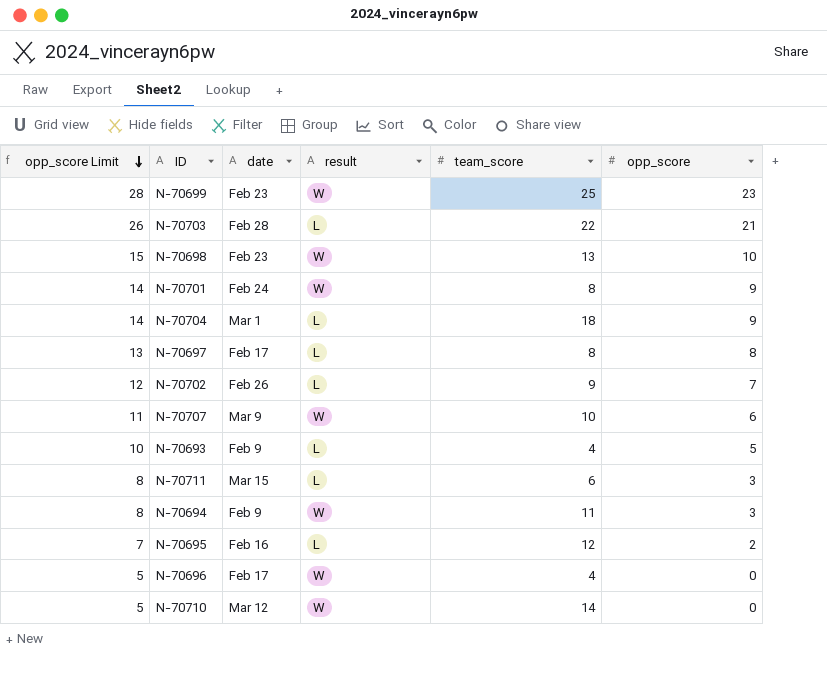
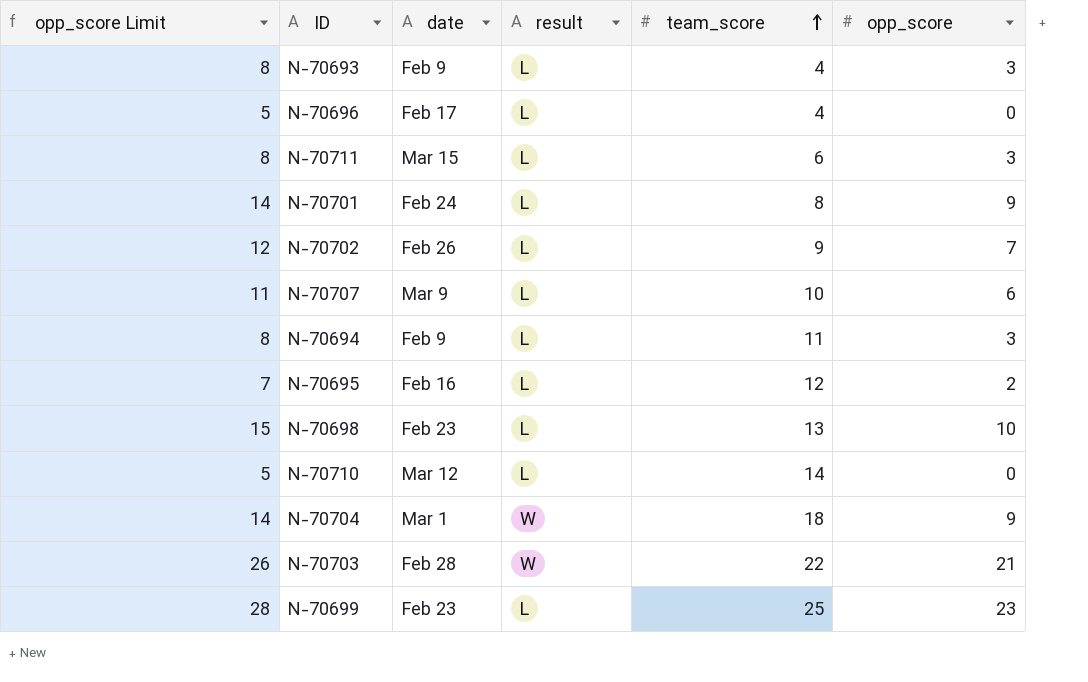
row order: opp_score Limit descending -> team_score ascending
row N-70697: 13 | Feb 17 | L | 8 | 8 -> none
N-70693 | opp_score Limit: 10 -> 8
N-70693 | opp_score: 5 -> 3
N-70696 | result: W -> L
N-70701 | result: W -> L
N-70707 | result: W -> L
N-70694 | result: W -> L
N-70698 | result: W -> L
N-70710 | result: W -> L
N-70704 | result: L -> W
N-70703 | result: L -> W
N-70699 | result: W -> L

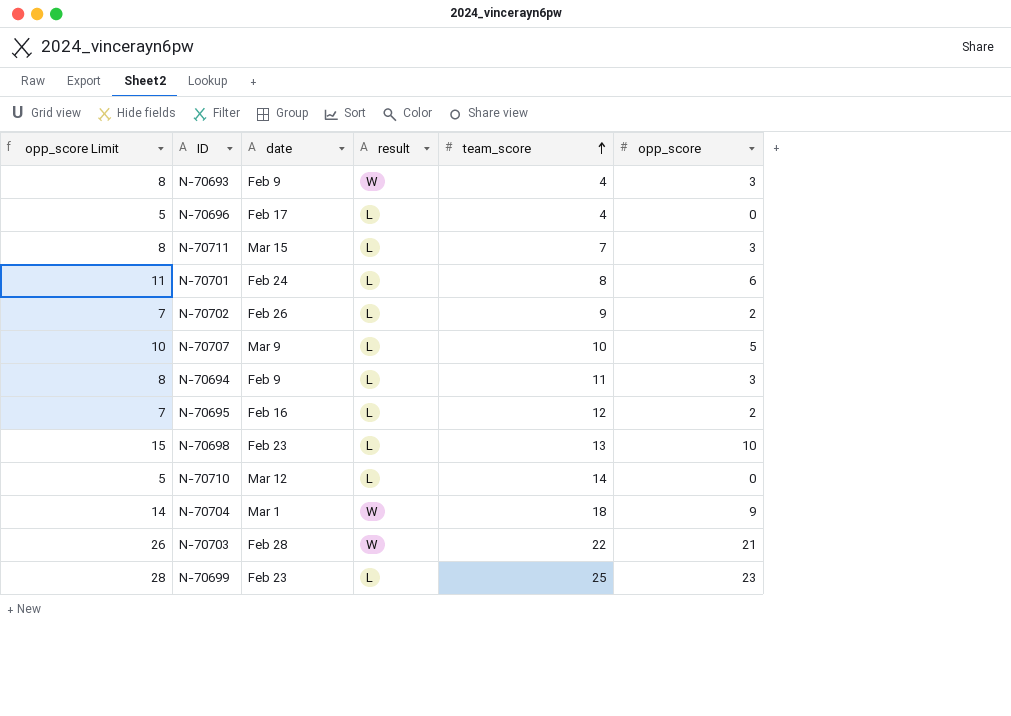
N-70693 | result: L -> W
N-70711 | team_score: 6 -> 7
N-70701 | opp_score Limit: 14 -> 11
N-70701 | opp_score: 9 -> 6
N-70702 | opp_score Limit: 12 -> 7
N-70702 | opp_score: 7 -> 2
N-70707 | opp_score Limit: 11 -> 10
N-70707 | opp_score: 6 -> 5

